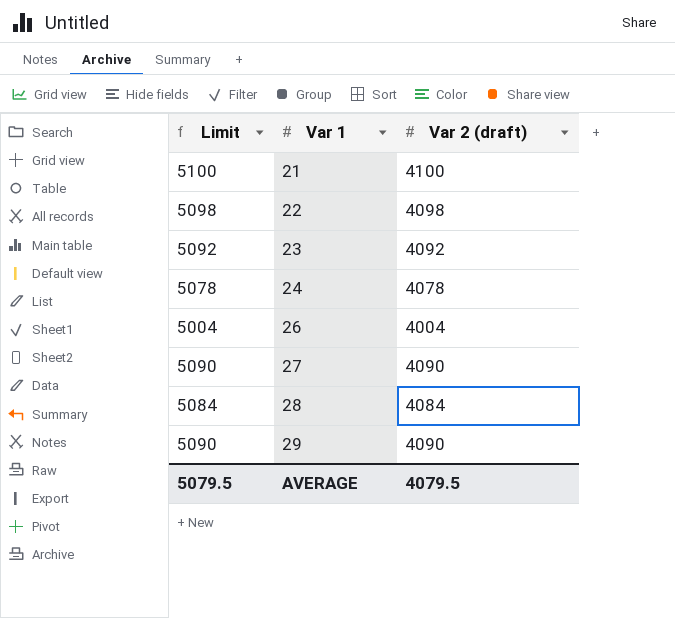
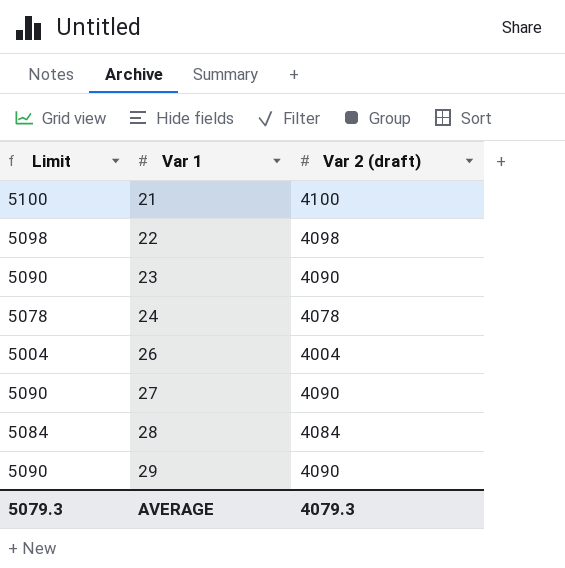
23 | Limit: 5092 -> 5090
23 | Var 2 (draft): 4092 -> 4090
AVERAGE | Limit: 5079.5 -> 5079.3
AVERAGE | Var 2 (draft): 4079.5 -> 4079.3

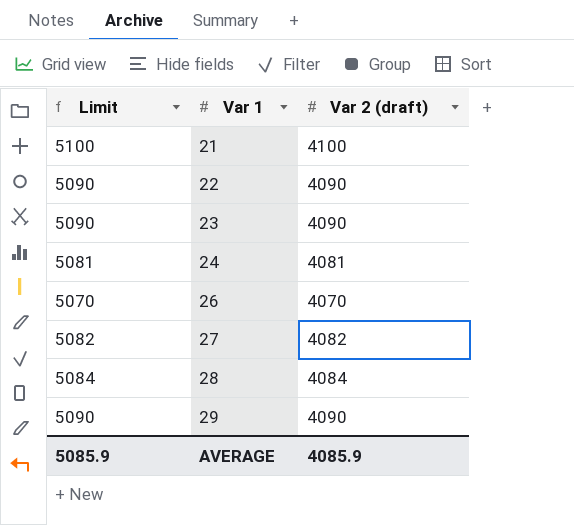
22 | Limit: 5098 -> 5090
22 | Var 2 (draft): 4098 -> 4090
24 | Limit: 5078 -> 5081
24 | Var 2 (draft): 4078 -> 4081
26 | Limit: 5004 -> 5070
26 | Var 2 (draft): 4004 -> 4070
27 | Limit: 5090 -> 5082
27 | Var 2 (draft): 4090 -> 4082
AVERAGE | Limit: 5079.3 -> 5085.9
AVERAGE | Var 2 (draft): 4079.3 -> 4085.9

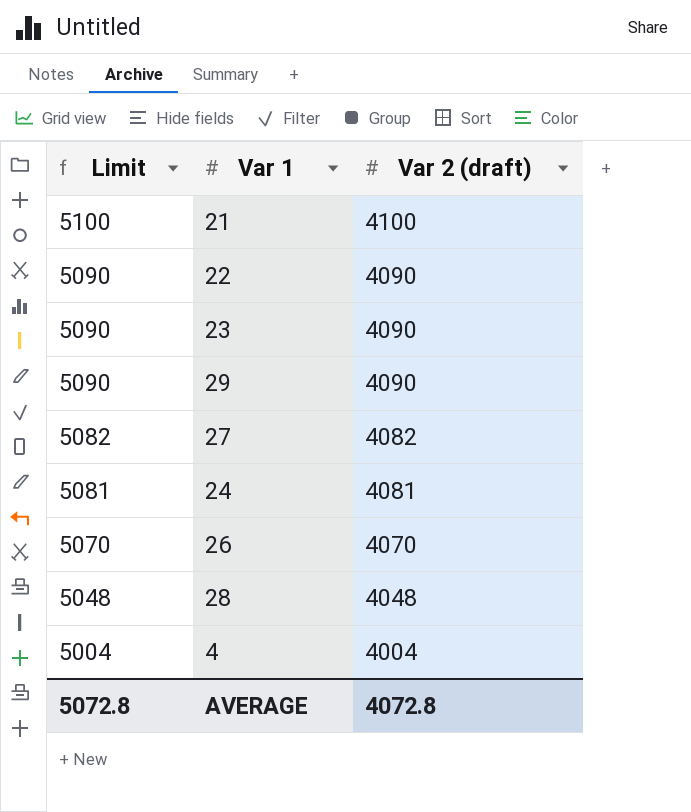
row order: Var 1 ascending -> Limit descending
28 | Limit: 5084 -> 5048
28 | Var 2 (draft): 4084 -> 4048
row 4: none -> 5004 | 4004
AVERAGE | Limit: 5085.9 -> 5072.8
AVERAGE | Var 2 (draft): 4085.9 -> 4072.8

